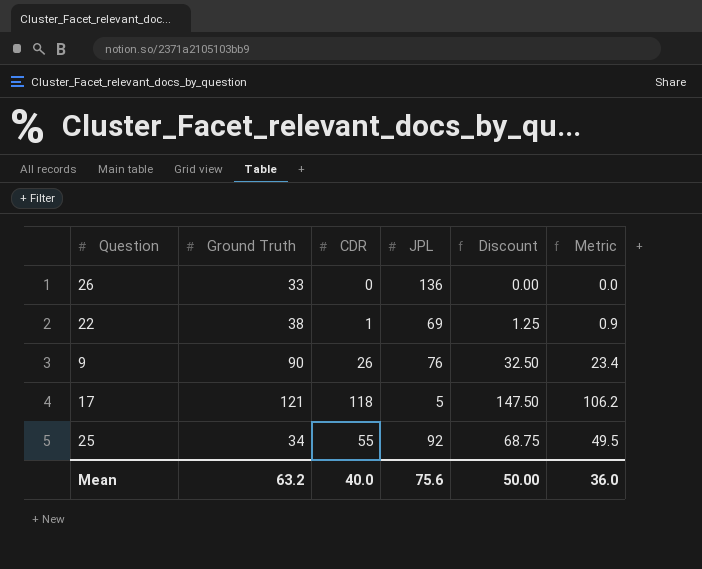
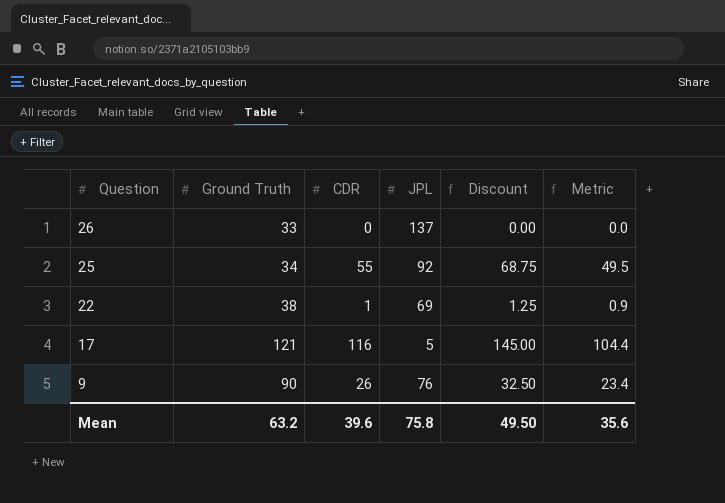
row order: none -> Question descending
26 | JPL: 136 -> 137
17 | CDR: 118 -> 116
17 | Discount: 147.50 -> 145.00
17 | Metric: 106.2 -> 104.4
Mean | CDR: 40.0 -> 39.6
Mean | JPL: 75.6 -> 75.8
Mean | Discount: 50.00 -> 49.50
Mean | Metric: 36.0 -> 35.6

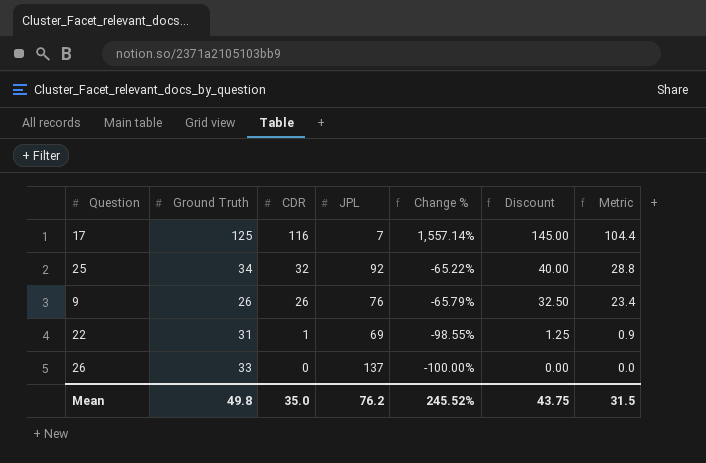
row order: Question descending -> CDR descending
column Change % | formula: none -> ([CDR] - [JPL]) / [JPL]
17 | Ground Truth: 121 -> 125
17 | JPL: 5 -> 7
25 | CDR: 55 -> 32
25 | Discount: 68.75 -> 40.00
25 | Metric: 49.5 -> 28.8
9 | Ground Truth: 90 -> 26
22 | Ground Truth: 38 -> 31
Mean | Ground Truth: 63.2 -> 49.8
Mean | CDR: 39.6 -> 35.0
Mean | JPL: 75.8 -> 76.2
Mean | Discount: 49.50 -> 43.75
Mean | Metric: 35.6 -> 31.5

